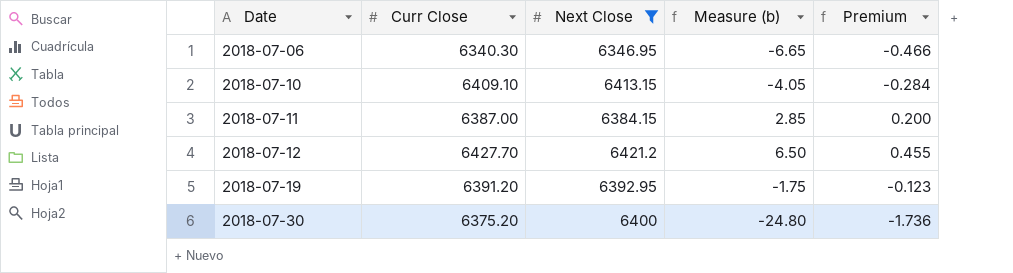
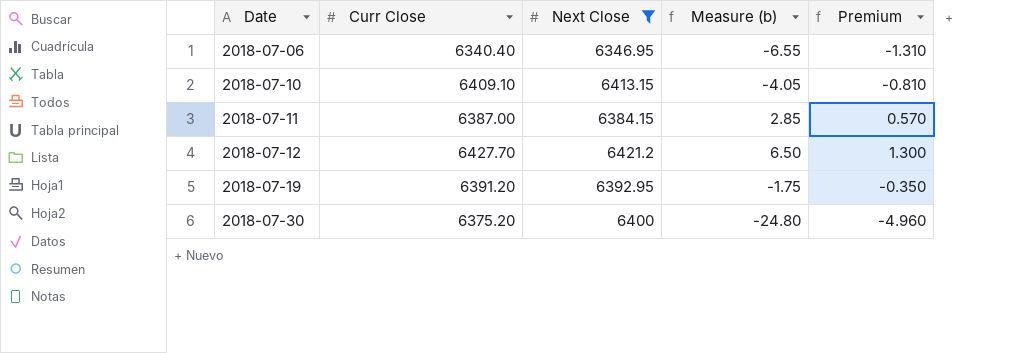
column Premium | formula: [Measure (b)] * 0.07 -> [Measure (b)] * 0.2
2018-07-06 | Curr Close: 6340.30 -> 6340.40
2018-07-06 | Measure (b): -6.65 -> -6.55

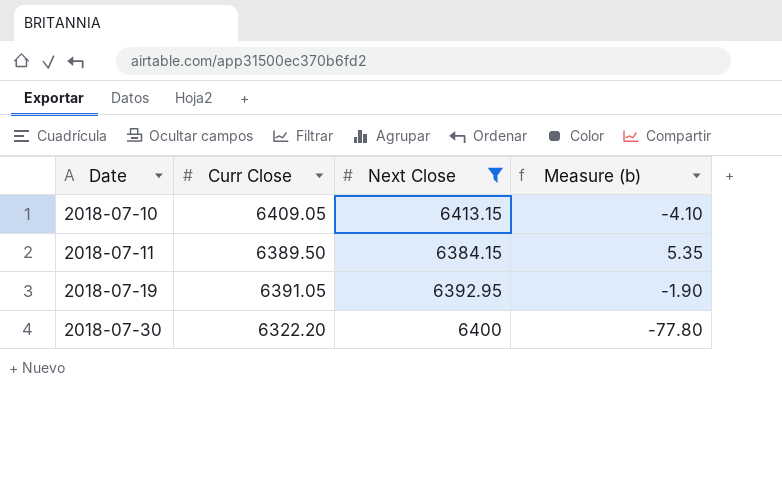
column Premium | formula: [Measure (b)] * 0.2 -> none
row 2018-07-06: 6340.40 | 6346.95 | -6.55 | -1.310 -> none
row 2018-07-12: 6427.70 | 6421.2 | 6.50 | 1.300 -> none
2018-07-10 | Curr Close: 6409.10 -> 6409.05
2018-07-10 | Measure (b): -4.05 -> -4.10
2018-07-11 | Curr Close: 6387.00 -> 6389.50
2018-07-11 | Measure (b): 2.85 -> 5.35
2018-07-19 | Curr Close: 6391.20 -> 6391.05
2018-07-19 | Measure (b): -1.75 -> -1.90
2018-07-30 | Curr Close: 6375.20 -> 6322.20
2018-07-30 | Measure (b): -24.80 -> -77.80

